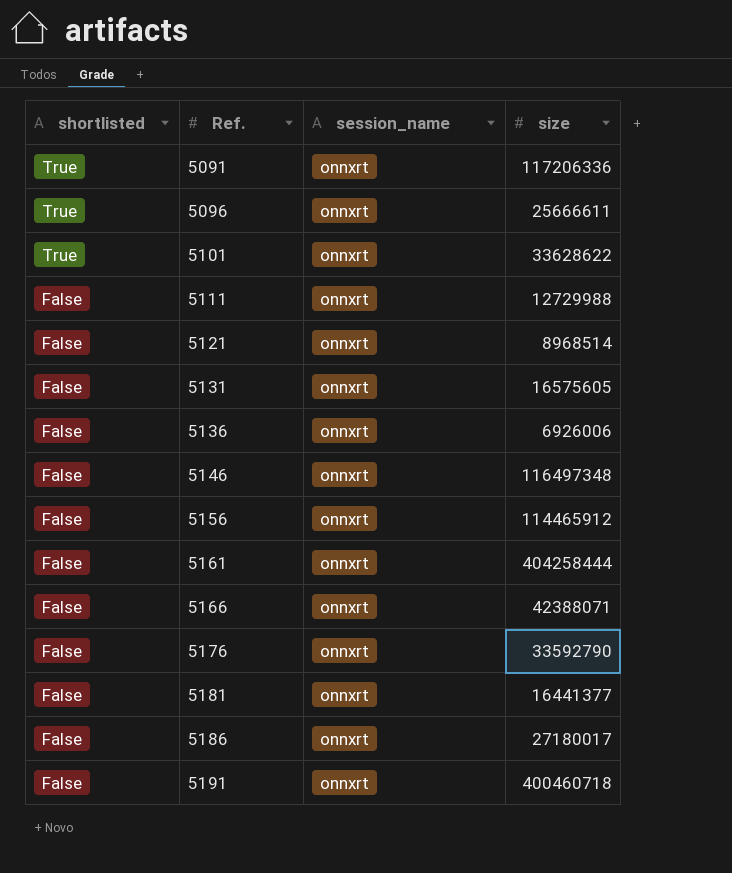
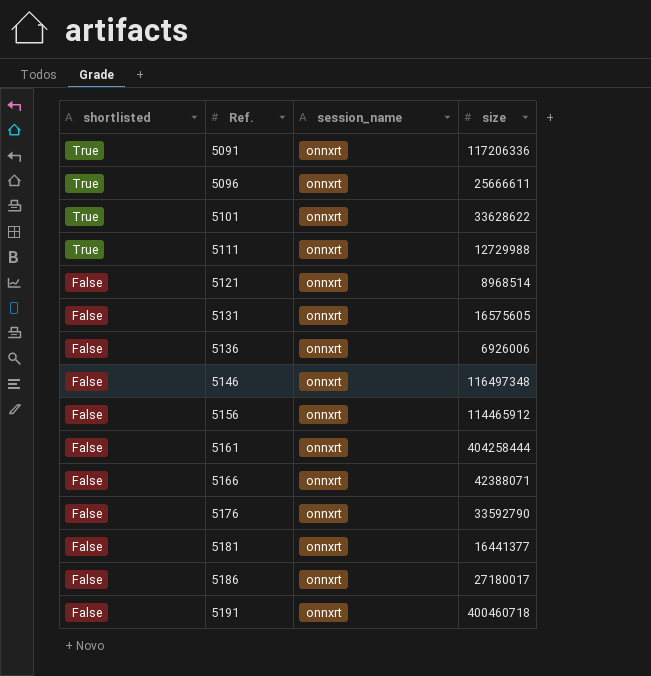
5111 | shortlisted: False -> True

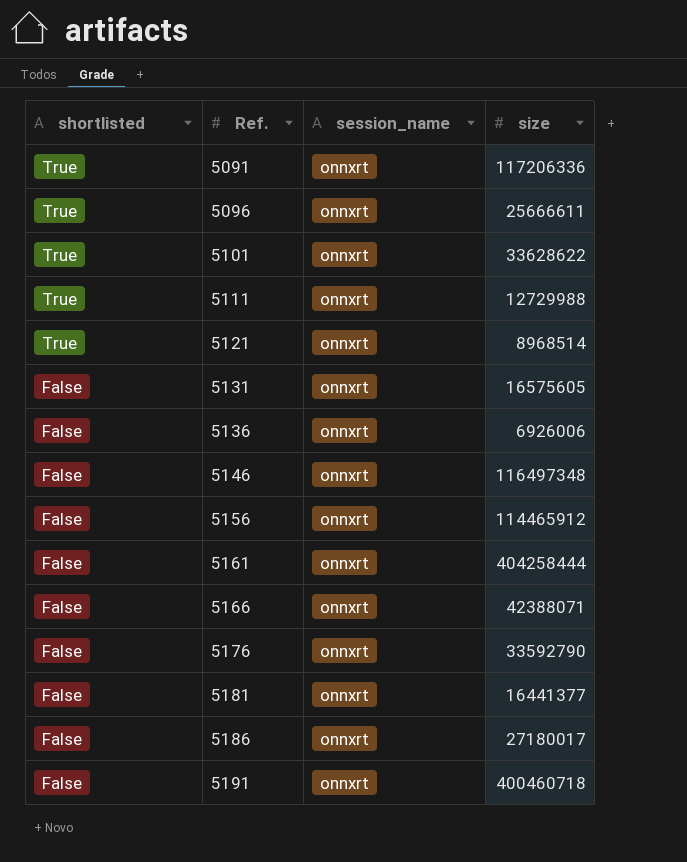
5121 | shortlisted: False -> True

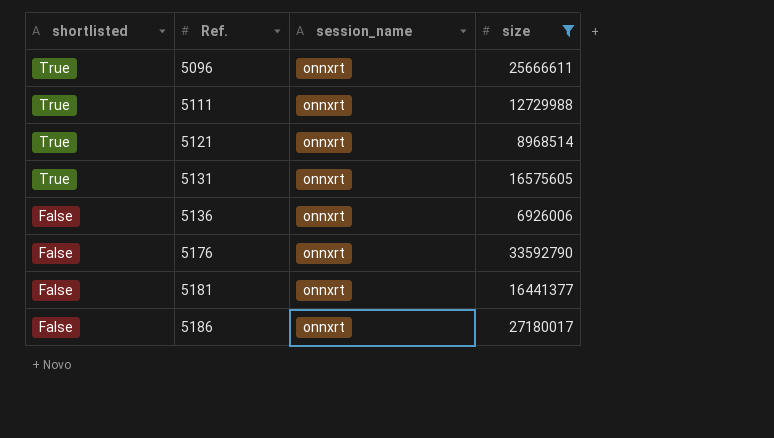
filter: none -> size <= 33592790
5131 | shortlisted: False -> True

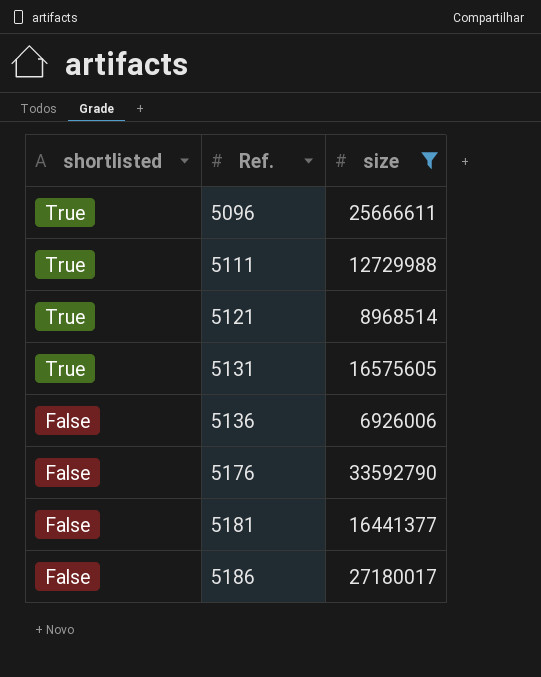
column session_name | position: 3 -> none

